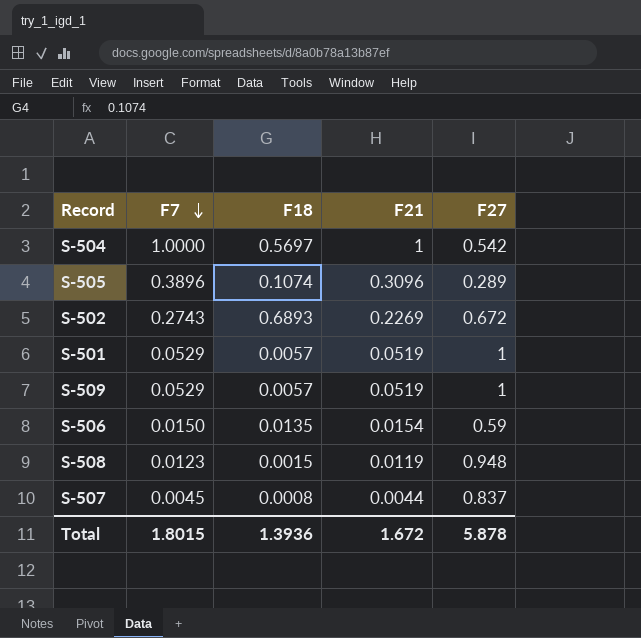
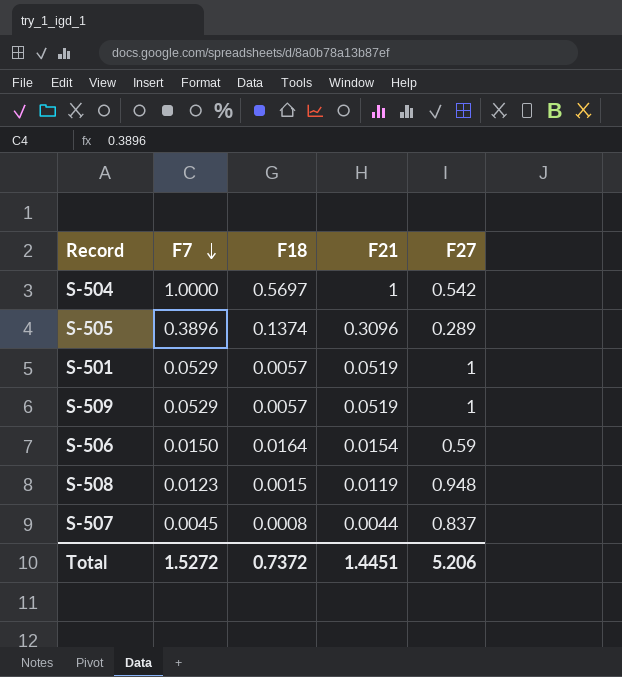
row S-502: 0.2743 | 0.6893 | 0.2269 | 0.672 -> none
S-505 | F18: 0.1074 -> 0.1374
S-506 | F18: 0.0135 -> 0.0164
Total | F7: 1.8015 -> 1.5272
Total | F18: 1.3936 -> 0.7372
Total | F21: 1.672 -> 1.4451
Total | F27: 5.878 -> 5.206

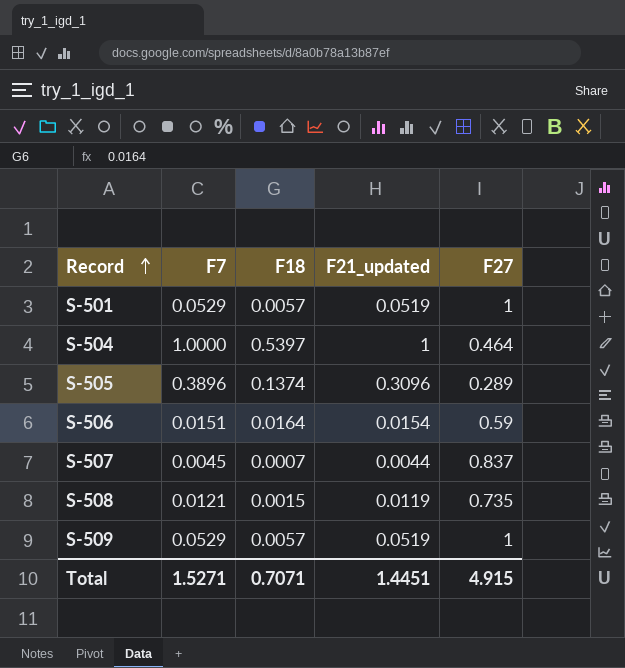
row order: F7 descending -> Record ascending
column name: F21 -> F21_updated
S-504 | F18: 0.5697 -> 0.5397
S-504 | F27: 0.542 -> 0.464
S-506 | F7: 0.0150 -> 0.0151
S-507 | F18: 0.0008 -> 0.0007
S-508 | F7: 0.0123 -> 0.0121
S-508 | F27: 0.948 -> 0.735
Total | F7: 1.5272 -> 1.5271
Total | F18: 0.7372 -> 0.7071
Total | F27: 5.206 -> 4.915

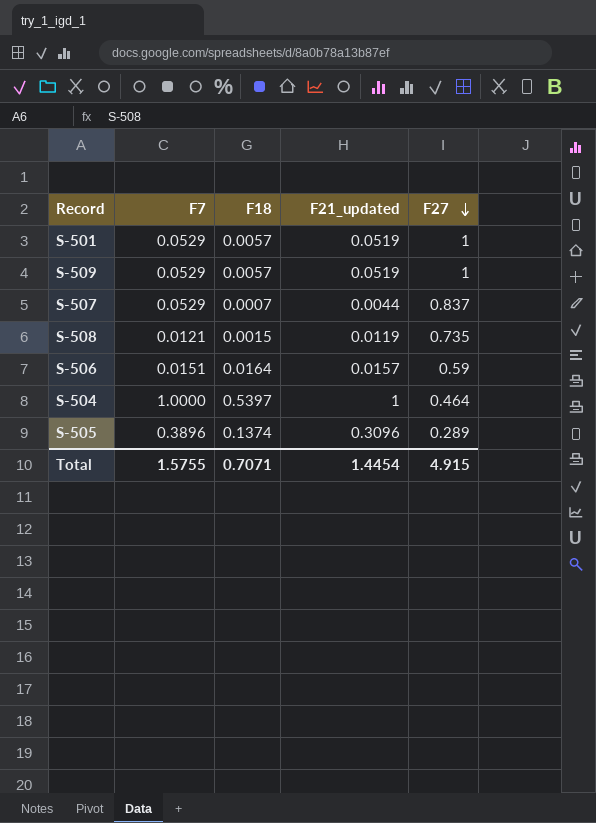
row order: Record ascending -> F27 descending
S-507 | F7: 0.0045 -> 0.0529
S-506 | F21_updated: 0.0154 -> 0.0157
Total | F7: 1.5271 -> 1.5755
Total | F21_updated: 1.4451 -> 1.4454

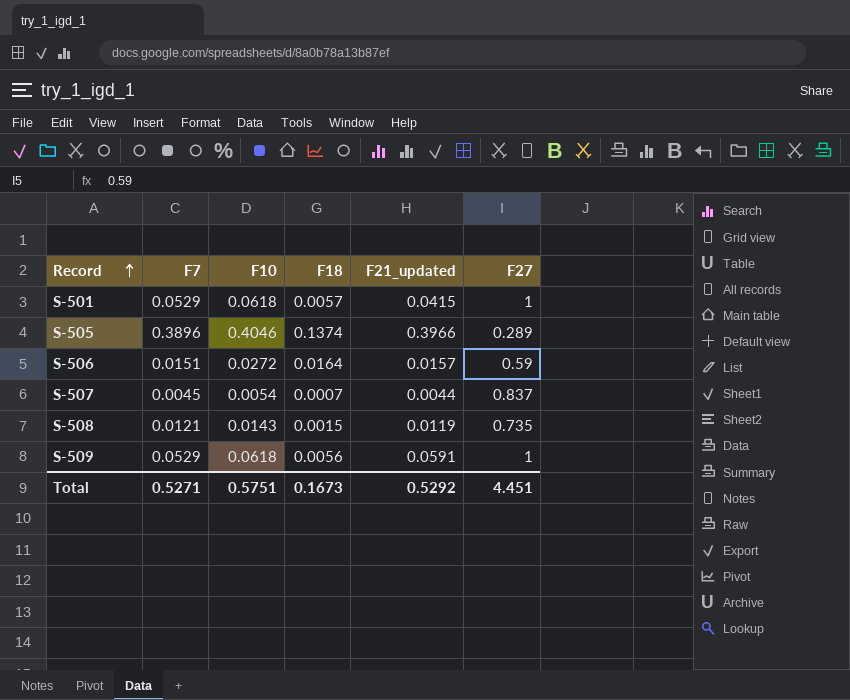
row order: F27 descending -> Record ascending
column F10 | position: none -> 3
row S-504: 1.0000 | 0.5397 | 1 | 0.464 -> none
S-501 | F21_updated: 0.0519 -> 0.0415
S-505 | F21_updated: 0.3096 -> 0.3966
S-507 | F7: 0.0529 -> 0.0045
S-509 | F18: 0.0057 -> 0.0056
S-509 | F21_updated: 0.0519 -> 0.0591
Total | F7: 1.5755 -> 0.5271
Total | F18: 0.7071 -> 0.1673
Total | F21_updated: 1.4454 -> 0.5292
Total | F27: 4.915 -> 4.451

